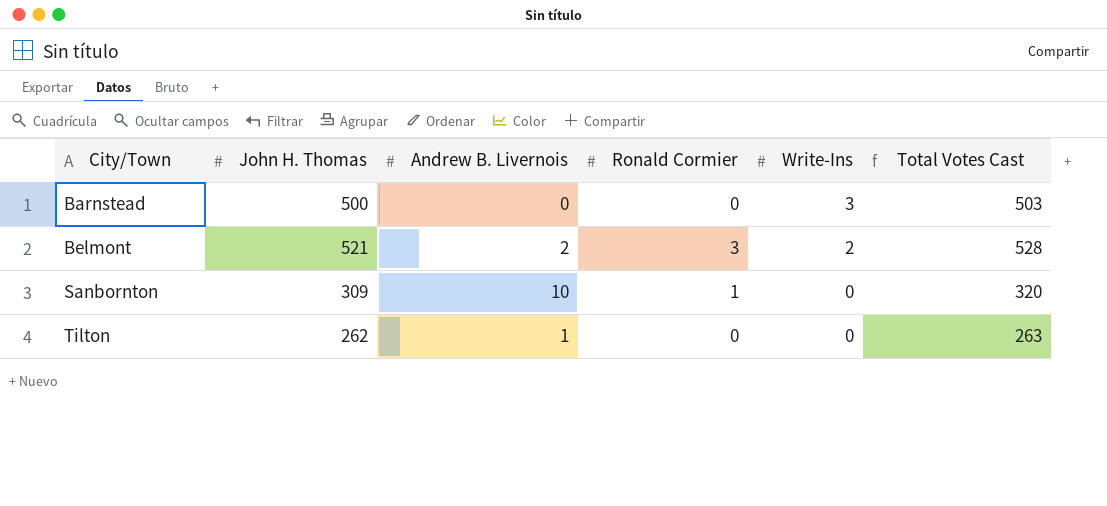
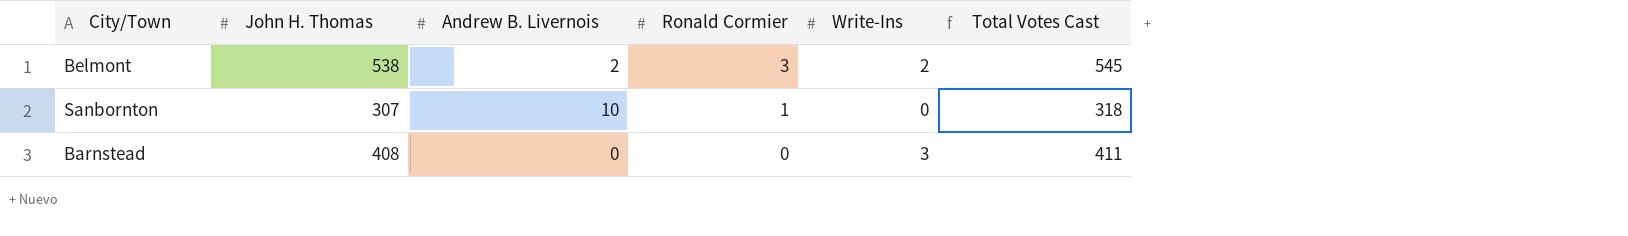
row order: City/Town ascending -> Ronald Cormier descending
row Tilton: 262 | 1 | 0 | 0 | 263 -> none
Belmont | John H. Thomas: 521 -> 538
Belmont | Total Votes Cast: 528 -> 545
Sanbornton | John H. Thomas: 309 -> 307
Sanbornton | Total Votes Cast: 320 -> 318
Barnstead | John H. Thomas: 500 -> 408
Barnstead | Total Votes Cast: 503 -> 411

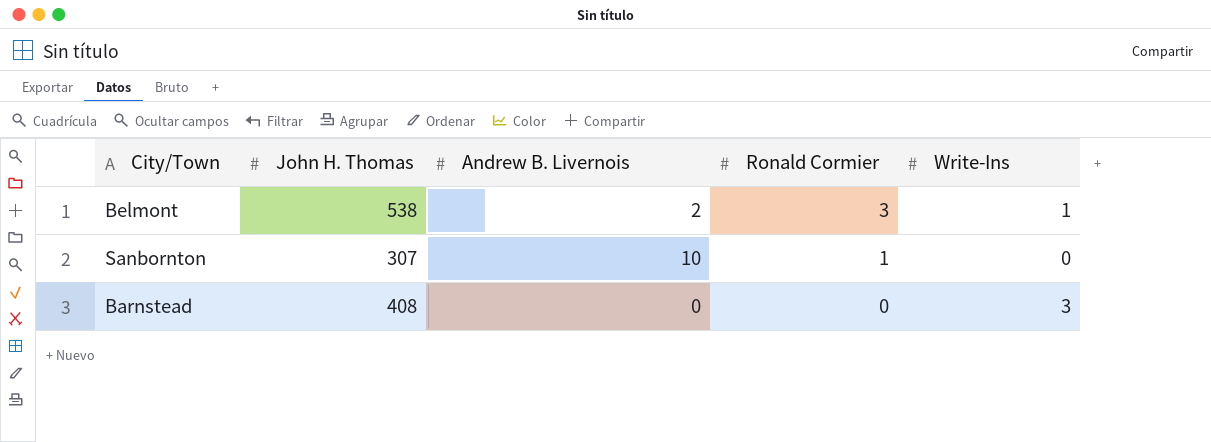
column Total Votes Cast | formula: [John H. Thomas] + [Andrew B. Livernois] + [Ronald Cormier] + [Write-Ins] -> none
Belmont | Write-Ins: 2 -> 1

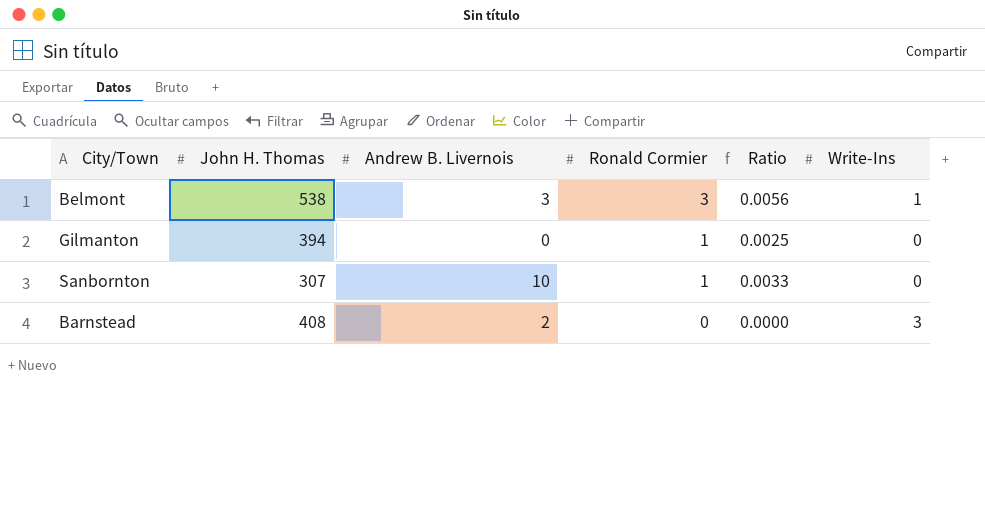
column Ratio | formula: none -> [Ronald Cormier] / [John H. Thomas]
Belmont | Andrew B. Livernois: 2 -> 3
row Gilmanton: none -> 394 | 0 | 1 | 0.0025 | 0
Barnstead | Andrew B. Livernois: 0 -> 2

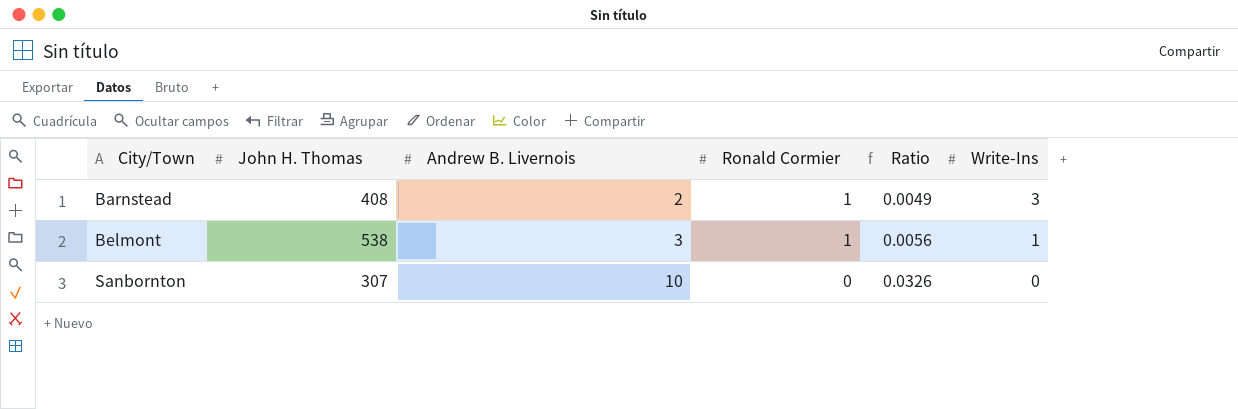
row order: Ronald Cormier descending -> City/Town ascending
column Ratio | formula: [Ronald Cormier] / [John H. Thomas] -> [Andrew B. Livernois] / [John H. Thomas]
row Gilmanton: 394 | 0 | 1 | 0.0025 | 0 -> none
Barnstead | Ronald Cormier: 0 -> 1
Belmont | Ronald Cormier: 3 -> 1
Sanbornton | Ronald Cormier: 1 -> 0

